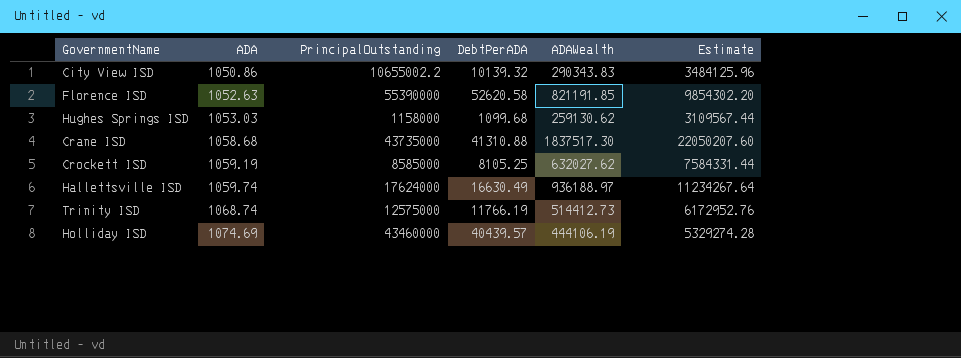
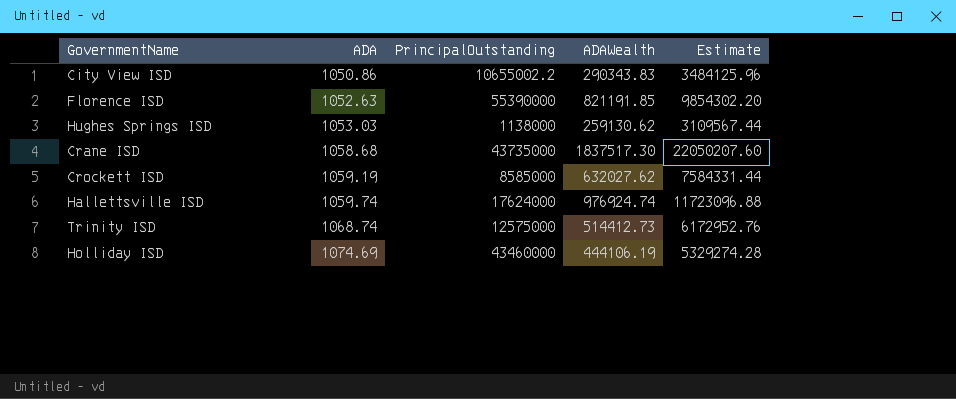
column DebtPerADA | formula: [PrincipalOutstanding] / [ADA] -> none
Hughes Springs ISD | PrincipalOutstanding: 1158000 -> 1138000
Hallettsville ISD | ADAWealth: 936188.97 -> 976924.74
Hallettsville ISD | Estimate: 11234267.64 -> 11723096.88

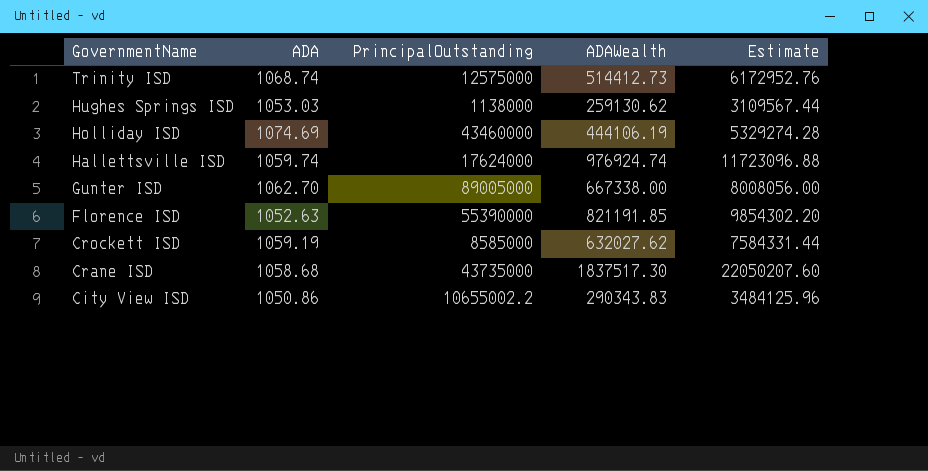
row order: ADA ascending -> GovernmentName descending
row Gunter ISD: none -> 1062.70 | 89005000 | 667338.00 | 8008056.00

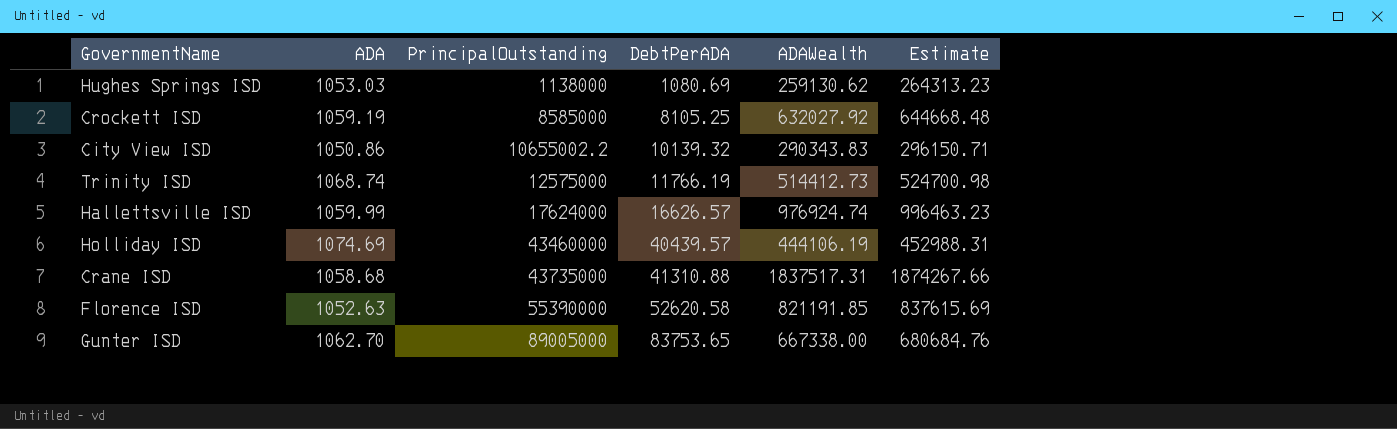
row order: GovernmentName descending -> PrincipalOutstanding ascending
column DebtPerADA | formula: none -> [PrincipalOutstanding] / [ADA]
column Estimate | formula: [ADAWealth] * 12 -> [ADAWealth] * 1.02
Crockett ISD | ADAWealth: 632027.62 -> 632027.92
Hallettsville ISD | ADA: 1059.74 -> 1059.99
Crane ISD | ADAWealth: 1837517.30 -> 1837517.31

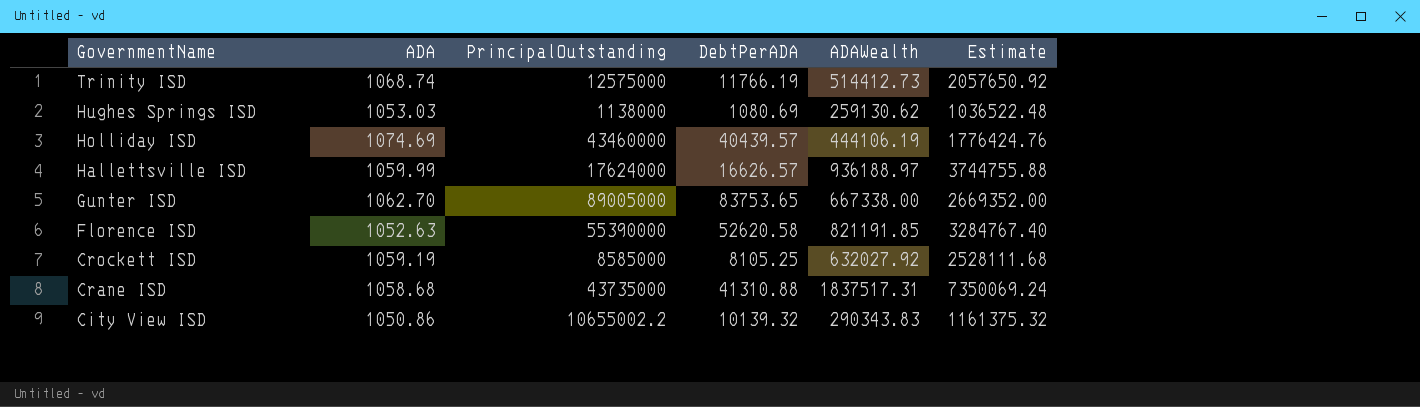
row order: PrincipalOutstanding ascending -> GovernmentName descending
column Estimate | formula: [ADAWealth] * 1.02 -> [ADAWealth] * 4
Hallettsville ISD | ADAWealth: 976924.74 -> 936188.97

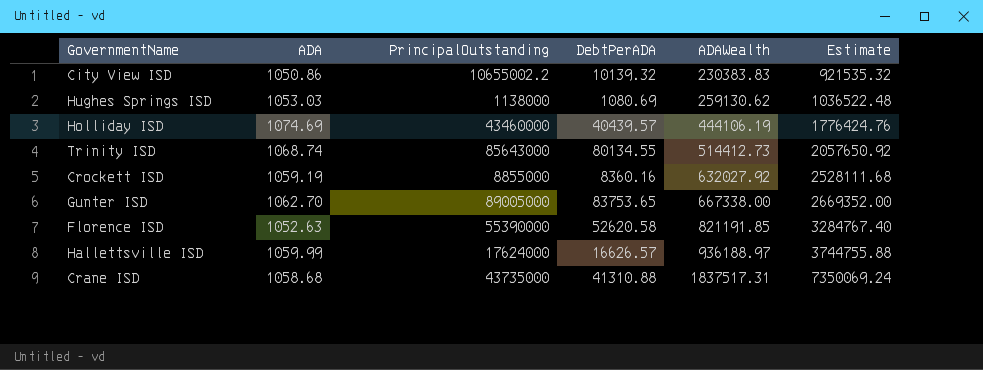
row order: GovernmentName descending -> ADAWealth ascending
City View ISD | ADAWealth: 290343.83 -> 230383.83
City View ISD | Estimate: 1161375.32 -> 921535.32
Trinity ISD | PrincipalOutstanding: 12575000 -> 85643000
Trinity ISD | DebtPerADA: 11766.19 -> 80134.55
Crockett ISD | PrincipalOutstanding: 8585000 -> 8855000
Crockett ISD | DebtPerADA: 8105.25 -> 8360.16

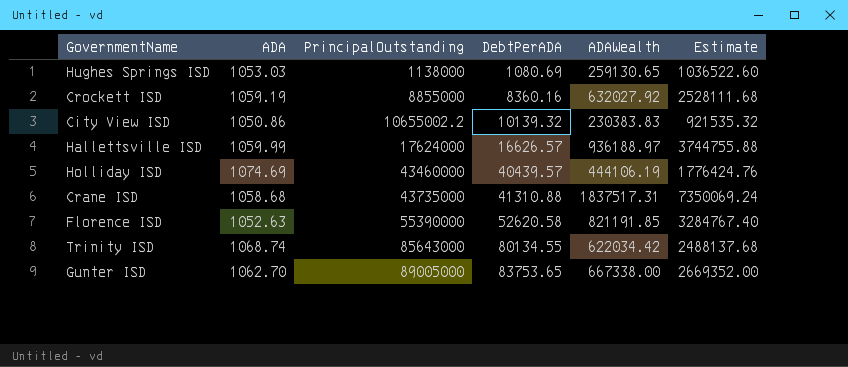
row order: ADAWealth ascending -> PrincipalOutstanding ascending
Hughes Springs ISD | ADAWealth: 259130.62 -> 259130.65
Hughes Springs ISD | Estimate: 1036522.48 -> 1036522.60
Trinity ISD | ADAWealth: 514412.73 -> 622034.42
Trinity ISD | Estimate: 2057650.92 -> 2488137.68

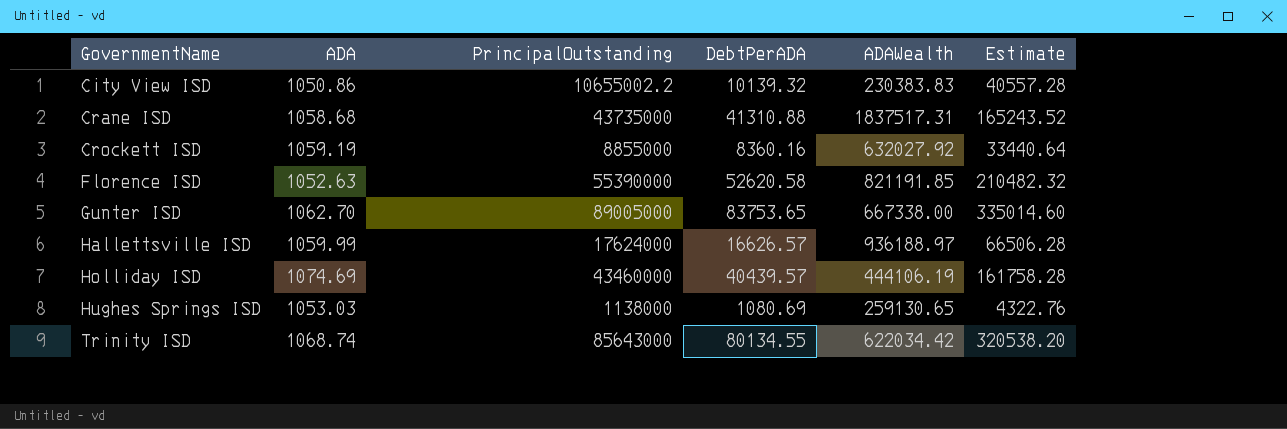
row order: PrincipalOutstanding ascending -> GovernmentName ascending
column Estimate | formula: [ADAWealth] * 4 -> [DebtPerADA] * 4

